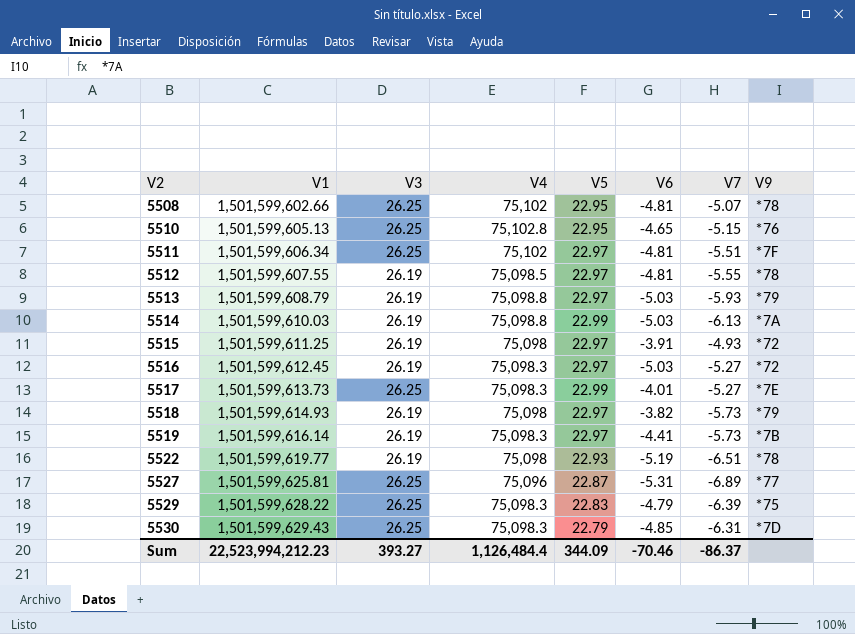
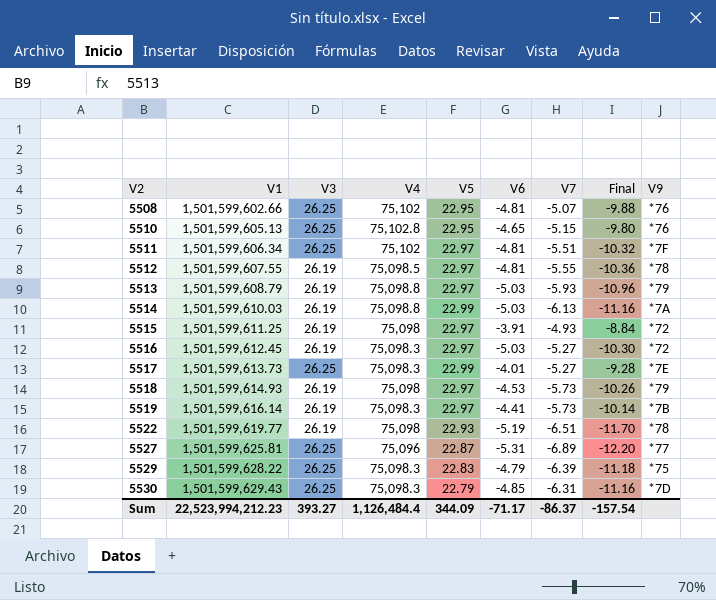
column Final | formula: none -> [V6] + [V7]
5508 | V9: *78 -> *76
5518 | V6: -3.82 -> -4.53
Sum | V6: -70.46 -> -71.17

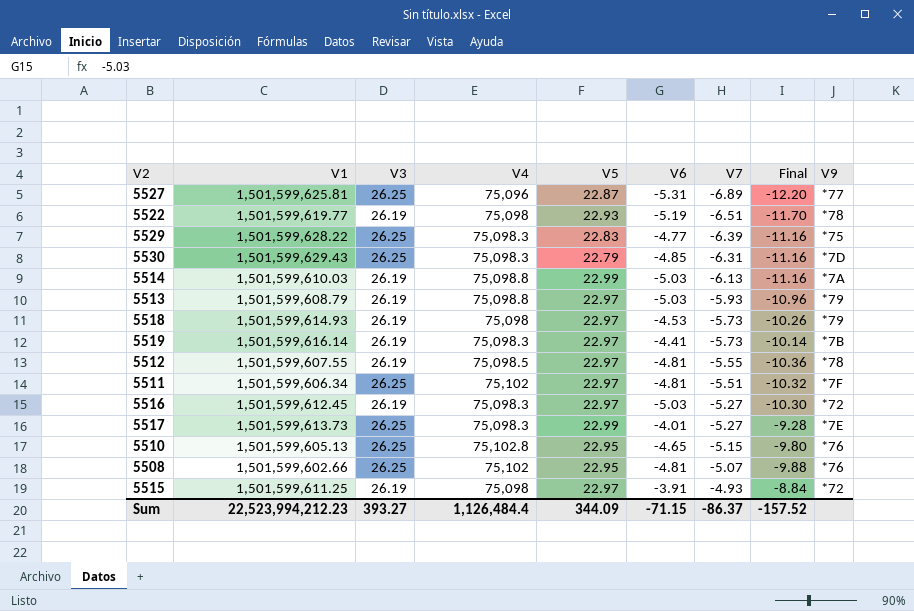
row order: V2 ascending -> V7 ascending
5529 | V6: -4.79 -> -4.77
5529 | Final: -11.18 -> -11.16
Sum | V6: -71.17 -> -71.15
Sum | Final: -157.54 -> -157.52

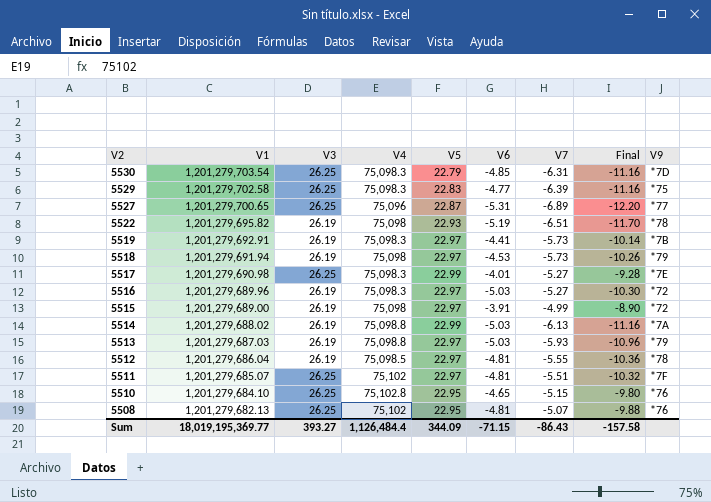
row order: V7 ascending -> V2 descending
5530 | V1: 1,501,599,629.43 -> 1,201,279,703.54
5529 | V1: 1,501,599,628.22 -> 1,201,279,702.58
5527 | V1: 1,501,599,625.81 -> 1,201,279,700.65
5522 | V1: 1,501,599,619.77 -> 1,201,279,695.82
5519 | V1: 1,501,599,616.14 -> 1,201,279,692.91
5518 | V1: 1,501,599,614.93 -> 1,201,279,691.94
5517 | V1: 1,501,599,613.73 -> 1,201,279,690.98
5516 | V1: 1,501,599,612.45 -> 1,201,279,689.96
5515 | V1: 1,501,599,611.25 -> 1,201,279,689.00
5515 | V7: -4.93 -> -4.99
5515 | Final: -8.84 -> -8.90
5514 | V1: 1,501,599,610.03 -> 1,201,279,688.02
5513 | V1: 1,501,599,608.79 -> 1,201,279,687.03
5512 | V1: 1,501,599,607.55 -> 1,201,279,686.04
5511 | V1: 1,501,599,606.34 -> 1,201,279,685.07
5510 | V1: 1,501,599,605.13 -> 1,201,279,684.10
5508 | V1: 1,501,599,602.66 -> 1,201,279,682.13
Sum | V1: 22,523,994,212.23 -> 18,019,195,369.77
Sum | V7: -86.37 -> -86.43
Sum | Final: -157.52 -> -157.58

